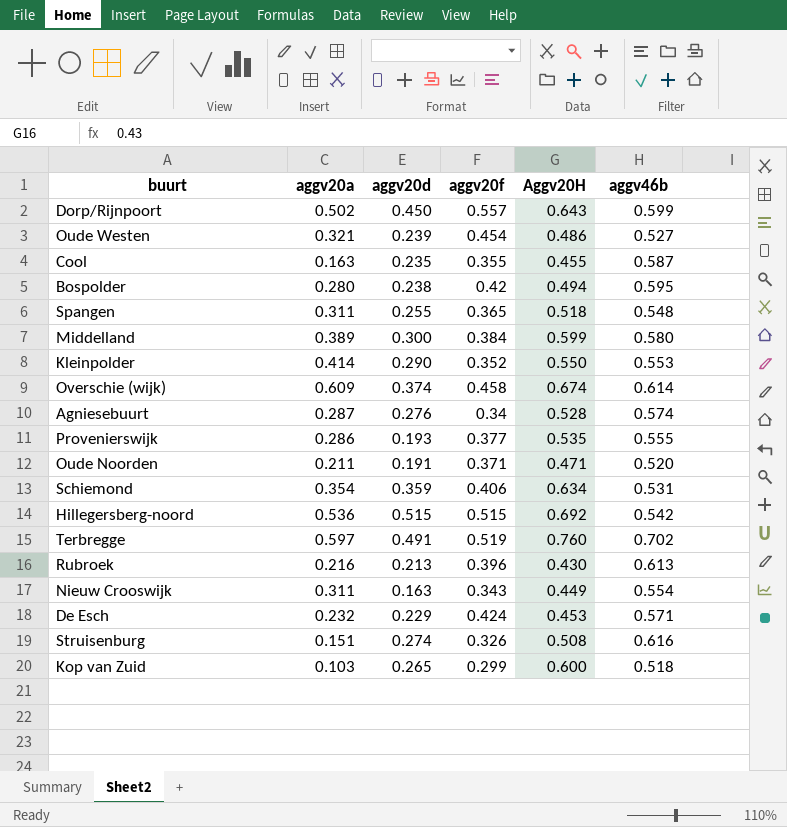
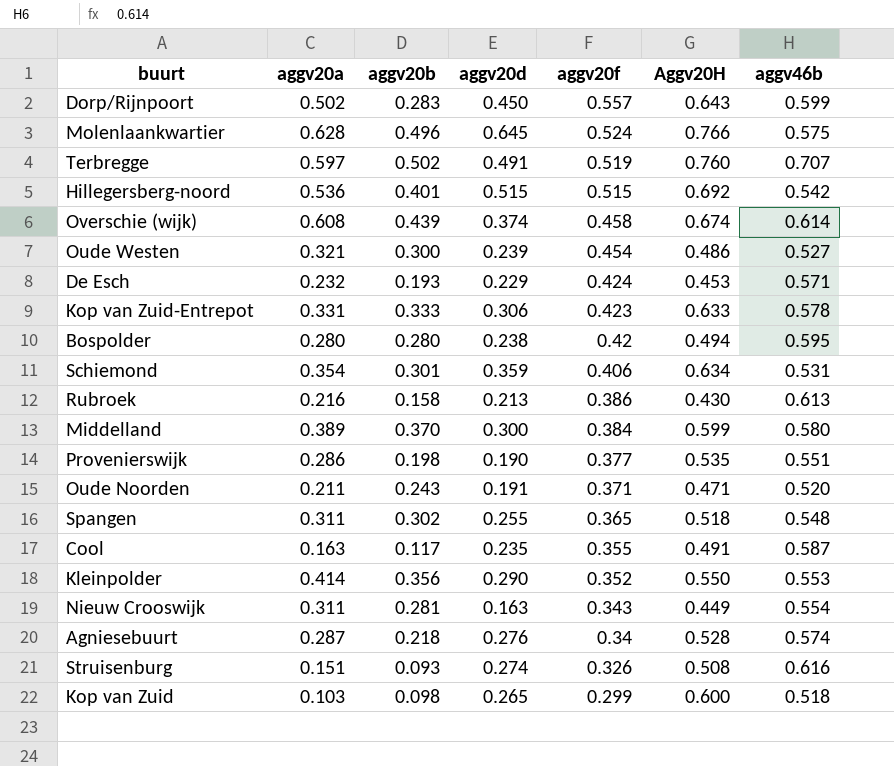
row order: none -> aggv20f descending
column aggv20b | position: none -> 3
row Molenlaankwartier: none -> 0.628 | 0.496 | 0.645 | 0.524 | 0.766 | 0.575
Terbregge | aggv46b: 0.702 -> 0.707
Overschie (wijk) | aggv20a: 0.609 -> 0.608
row Kop van Zuid-Entrepot: none -> 0.331 | 0.333 | 0.306 | 0.423 | 0.633 | 0.578
Rubroek | aggv20f: 0.396 -> 0.386
Provenierswijk | aggv20d: 0.193 -> 0.190
Provenierswijk | aggv46b: 0.555 -> 0.551
Cool | Aggv20H: 0.455 -> 0.491

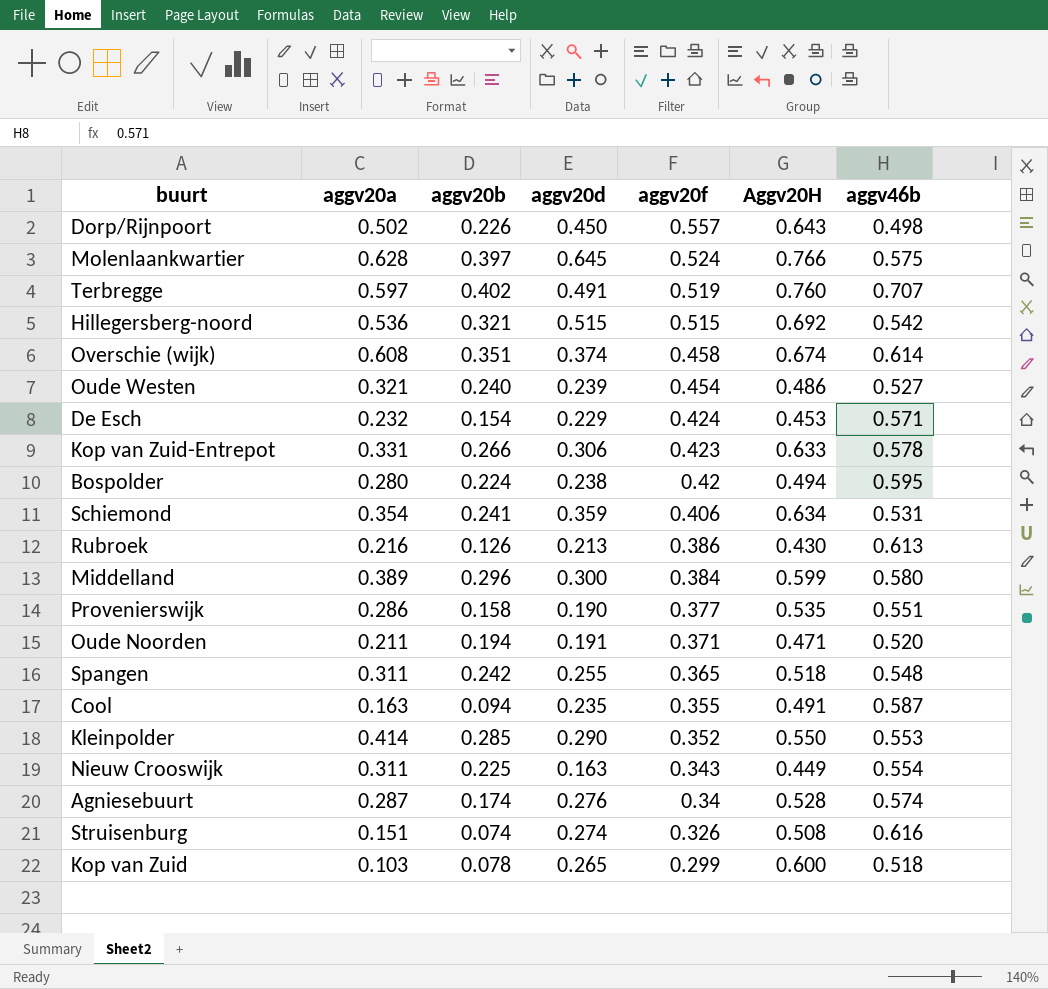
Dorp/Rijnpoort | aggv20b: 0.283 -> 0.226
Dorp/Rijnpoort | aggv46b: 0.599 -> 0.498
Molenlaankwartier | aggv20b: 0.496 -> 0.397
Terbregge | aggv20b: 0.502 -> 0.402
Hillegersberg-noord | aggv20b: 0.401 -> 0.321
Overschie (wijk) | aggv20b: 0.439 -> 0.351
Oude Westen | aggv20b: 0.300 -> 0.240
De Esch | aggv20b: 0.193 -> 0.154
Kop van Zuid-Entrepot | aggv20b: 0.333 -> 0.266
Bospolder | aggv20b: 0.280 -> 0.224
Schiemond | aggv20b: 0.301 -> 0.241
Rubroek | aggv20b: 0.158 -> 0.126
Middelland | aggv20b: 0.370 -> 0.296
Provenierswijk | aggv20b: 0.198 -> 0.158
Oude Noorden | aggv20b: 0.243 -> 0.194
Spangen | aggv20b: 0.302 -> 0.242
Cool | aggv20b: 0.117 -> 0.094
Kleinpolder | aggv20b: 0.356 -> 0.285
Nieuw Crooswijk | aggv20b: 0.281 -> 0.225
Agniesebuurt | aggv20b: 0.218 -> 0.174
Struisenburg | aggv20b: 0.093 -> 0.074
Kop van Zuid | aggv20b: 0.098 -> 0.078

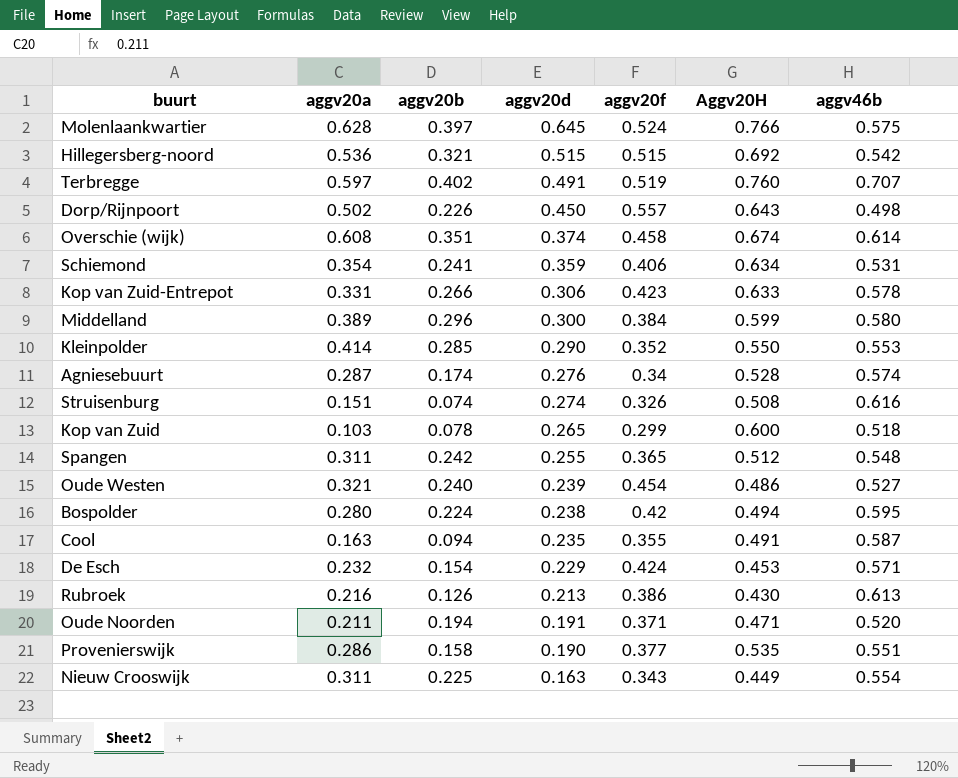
row order: aggv20f descending -> aggv20d descending
Spangen | Aggv20H: 0.518 -> 0.512

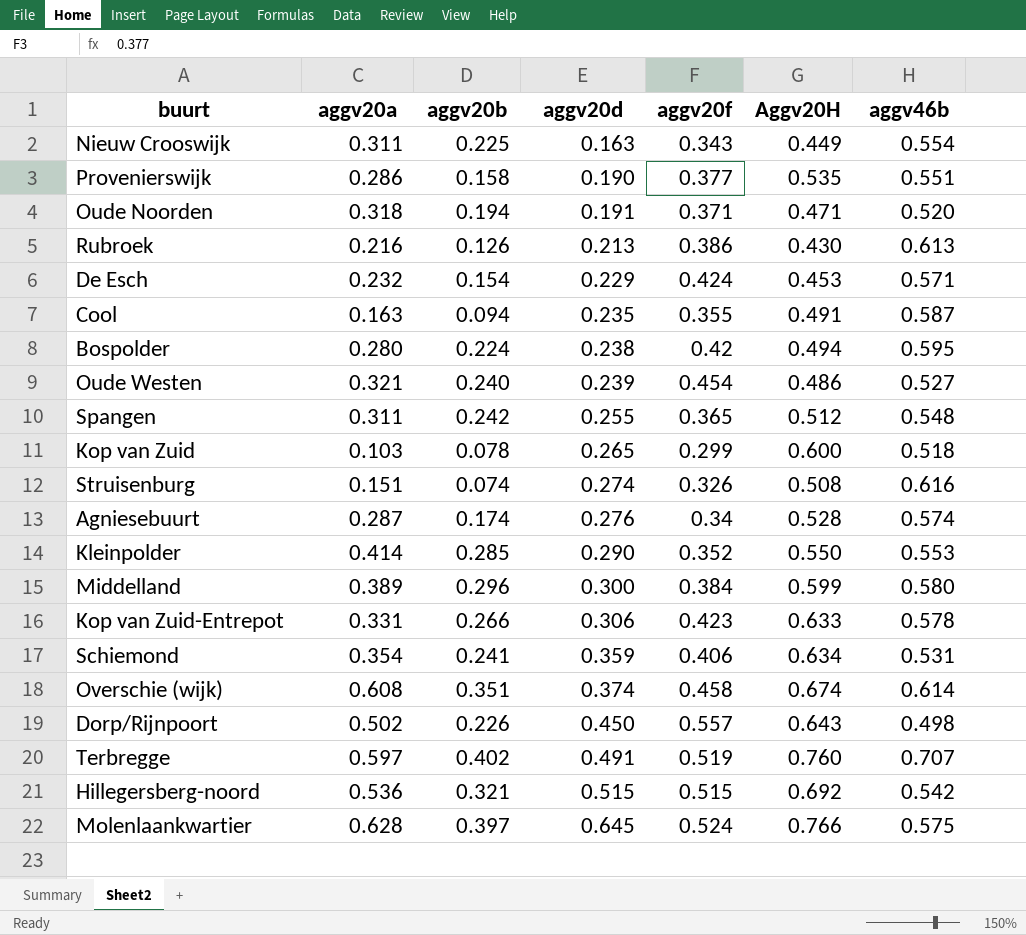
row order: aggv20d descending -> aggv20d ascending
Oude Noorden | aggv20a: 0.211 -> 0.318

